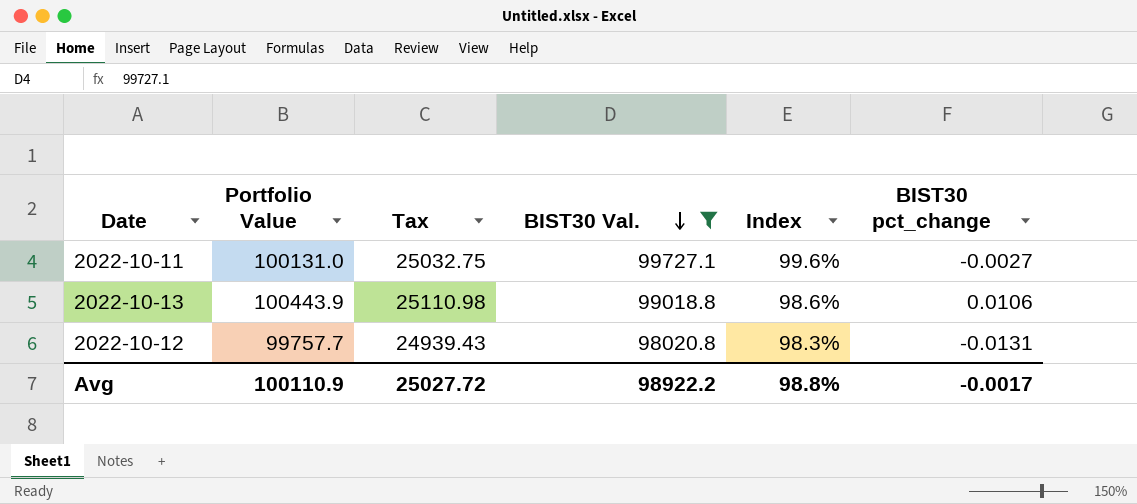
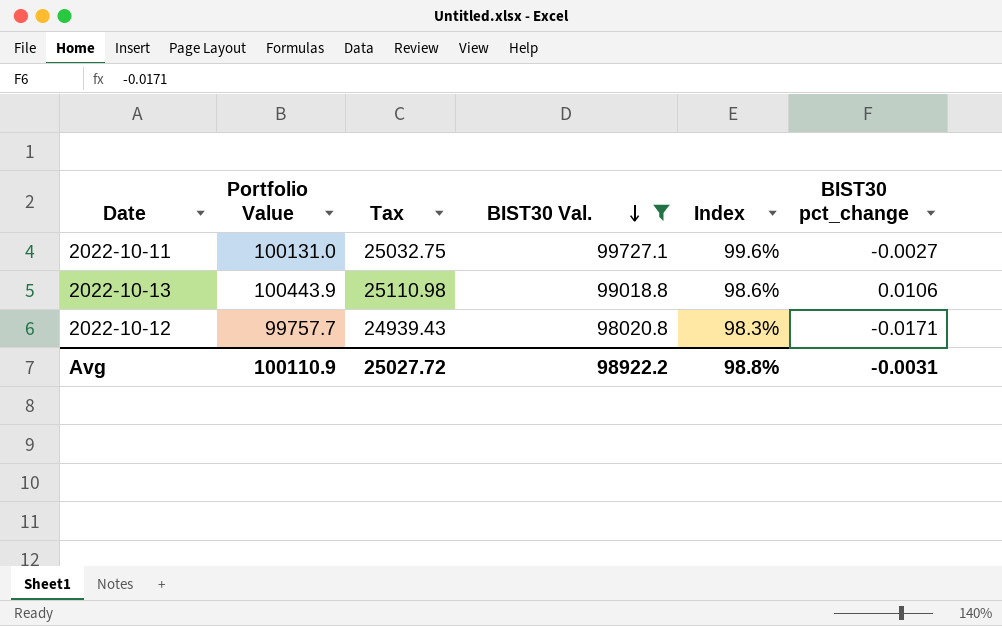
2022-10-12 | BIST30 pct_change: -0.0131 -> -0.0171
Avg | BIST30 pct_change: -0.0017 -> -0.0031

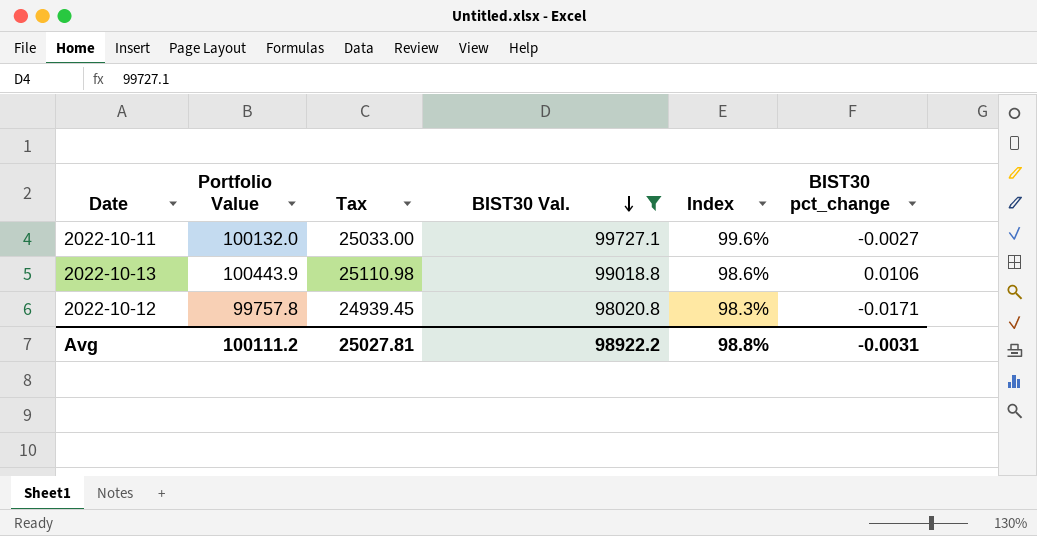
2022-10-11 | Portfolio Value: 100131.0 -> 100132.0
2022-10-11 | Tax: 25032.75 -> 25033.00
2022-10-12 | Portfolio Value: 99757.7 -> 99757.8
2022-10-12 | Tax: 24939.43 -> 24939.45
Avg | Portfolio Value: 100110.9 -> 100111.2
Avg | Tax: 25027.72 -> 25027.81

